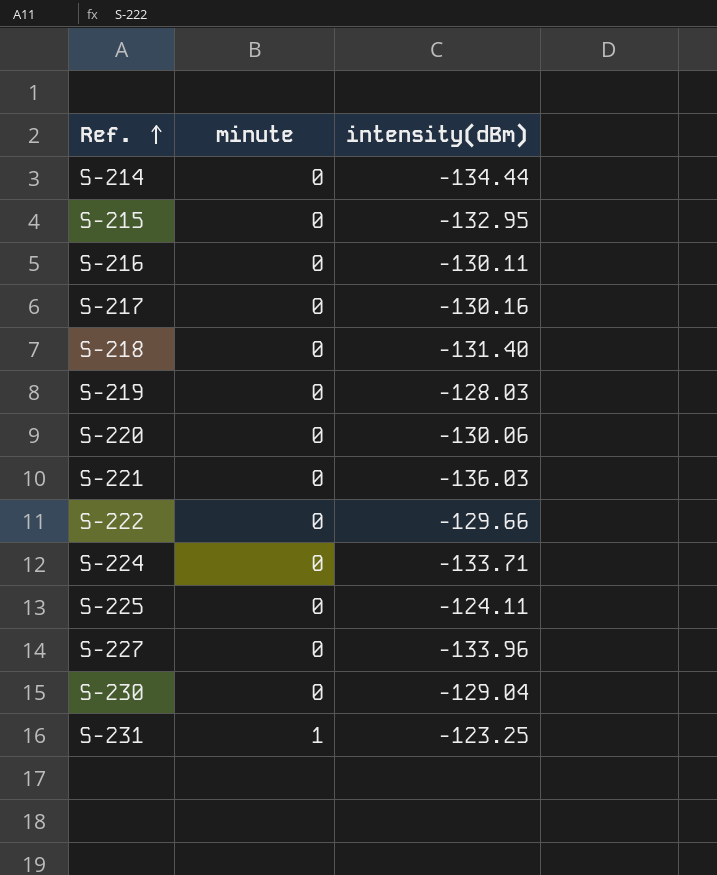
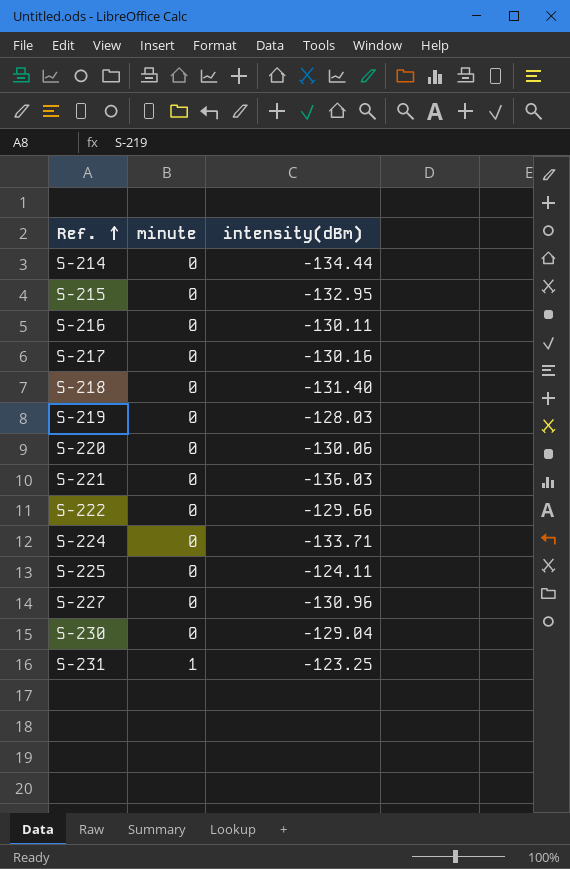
S-227 | intensity(dBm): -133.96 -> -130.96

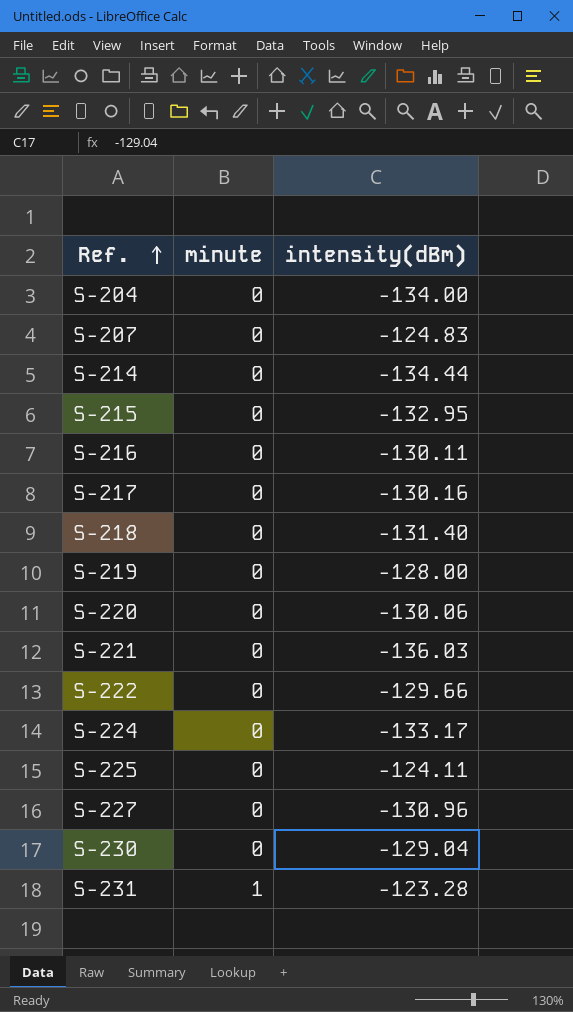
row S-204: none -> 0 | -134.00
row S-207: none -> 0 | -124.83
S-219 | intensity(dBm): -128.03 -> -128.00
S-224 | intensity(dBm): -133.71 -> -133.17
S-231 | intensity(dBm): -123.25 -> -123.28

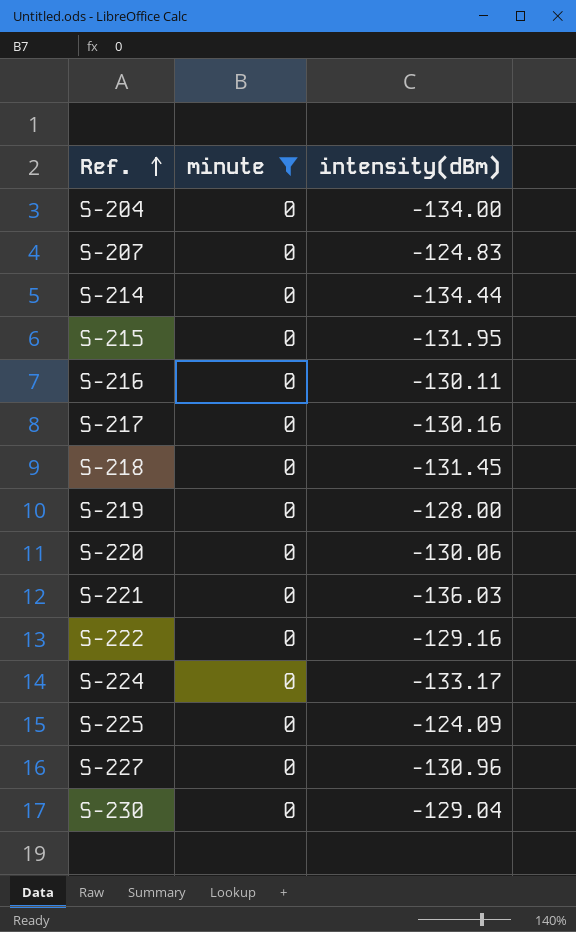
filter: none -> minute = 0
S-215 | intensity(dBm): -132.95 -> -131.95
S-218 | intensity(dBm): -131.40 -> -131.45
S-222 | intensity(dBm): -129.66 -> -129.16
S-225 | intensity(dBm): -124.11 -> -124.09

